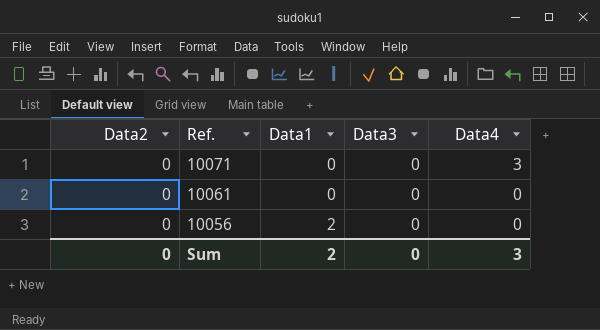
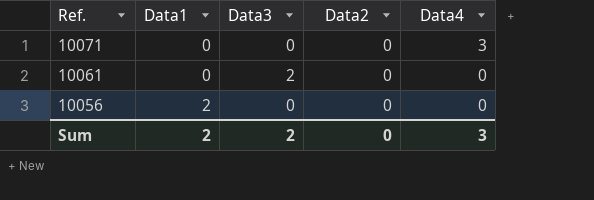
column Data2 | position: 1 -> 4
10061 | Data3: 0 -> 2
Sum | Data3: 0 -> 2

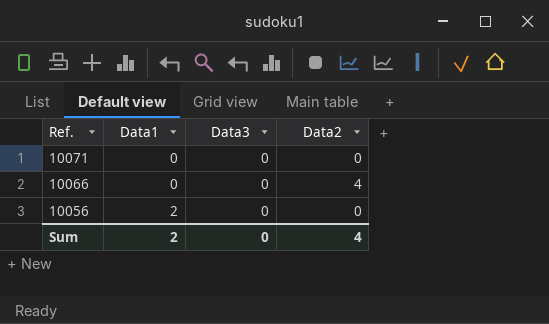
column Data4 | position: 5 -> none
row 10061: 0 | 2 | 0 | 0 -> none
row 10066: none -> 0 | 0 | 4
Sum | Data3: 2 -> 0
Sum | Data2: 0 -> 4

